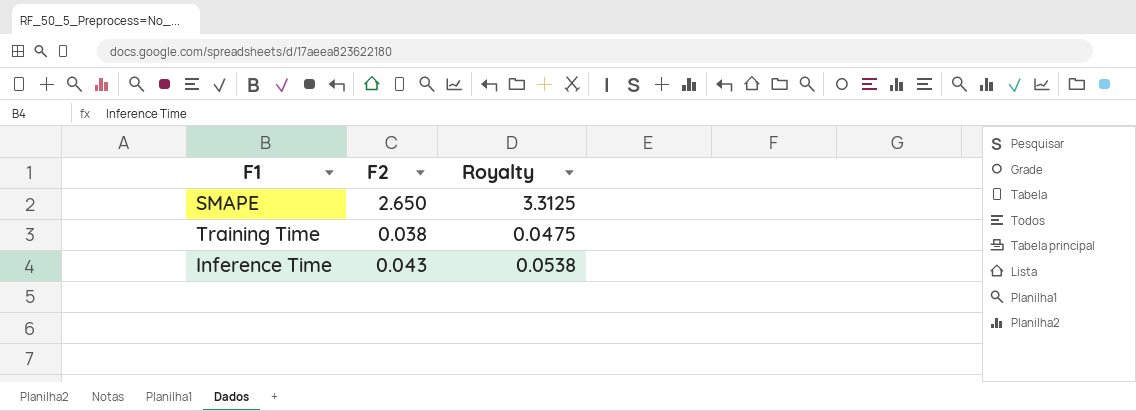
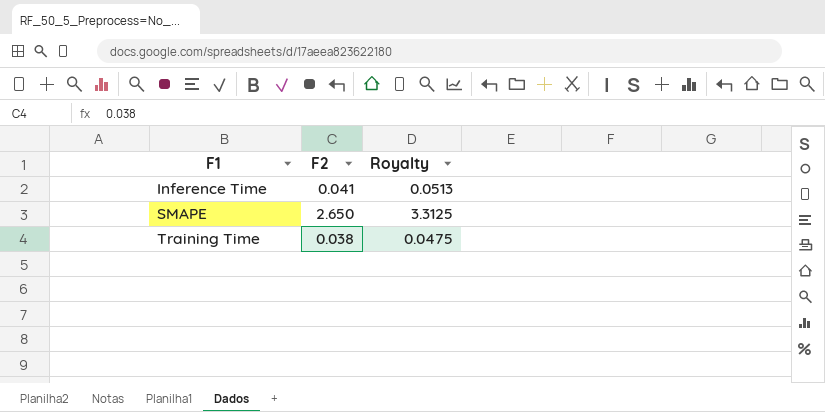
row order: none -> F1 ascending
Inference Time | F2: 0.043 -> 0.041
Inference Time | Royalty: 0.0538 -> 0.0513

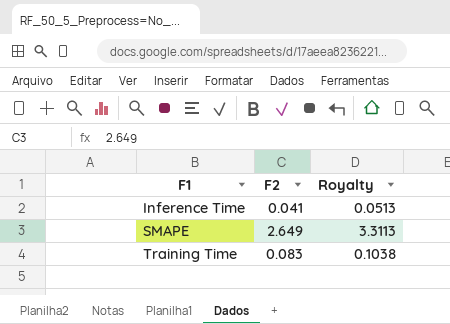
SMAPE | F2: 2.650 -> 2.649
SMAPE | Royalty: 3.3125 -> 3.3113
Training Time | F2: 0.038 -> 0.083
Training Time | Royalty: 0.0475 -> 0.1038

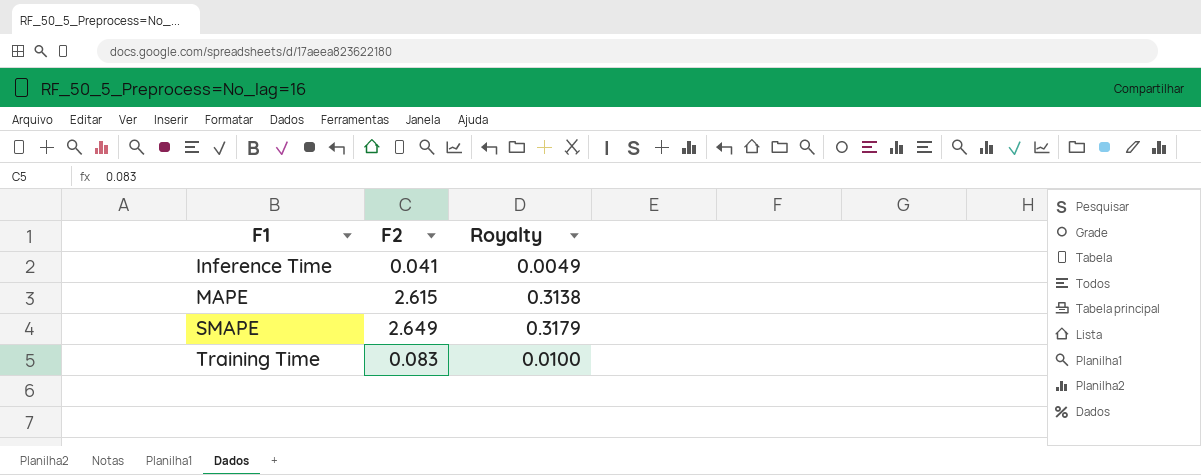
column Royalty | formula: [F2] * 1.25 -> [F2] * 0.12
row MAPE: none -> 2.615 | 0.3138

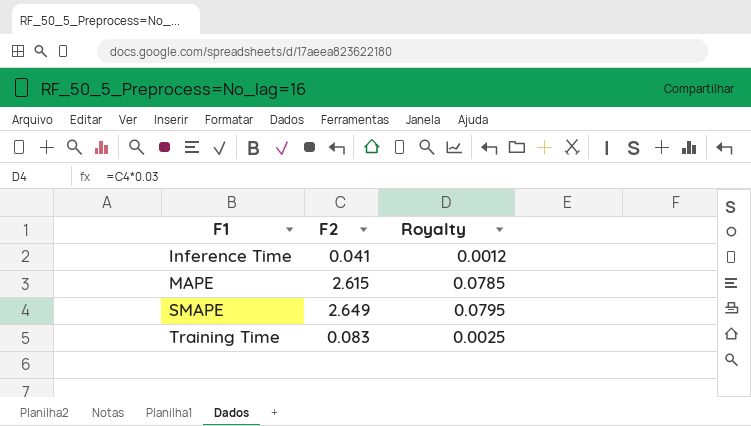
column Royalty | formula: [F2] * 0.12 -> [F2] * 0.03

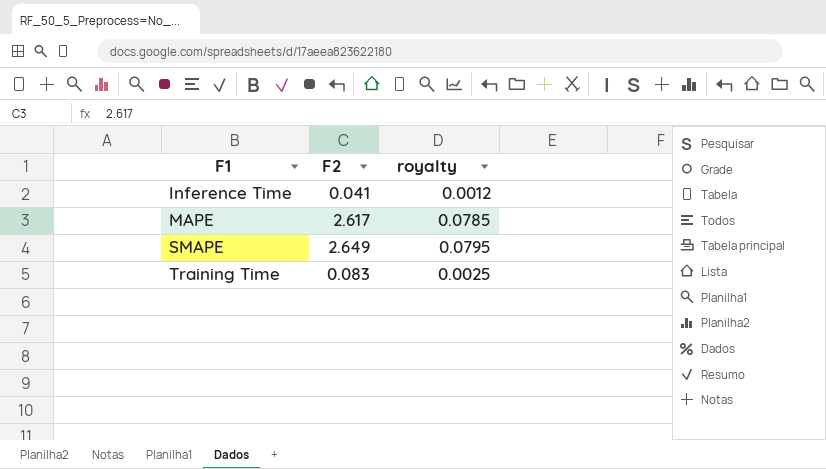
column name: Royalty -> royalty
MAPE | F2: 2.615 -> 2.617

